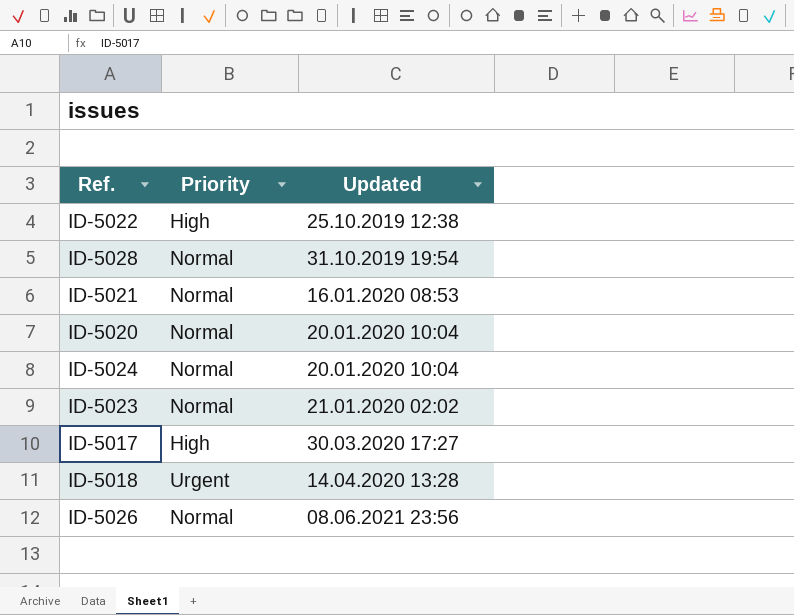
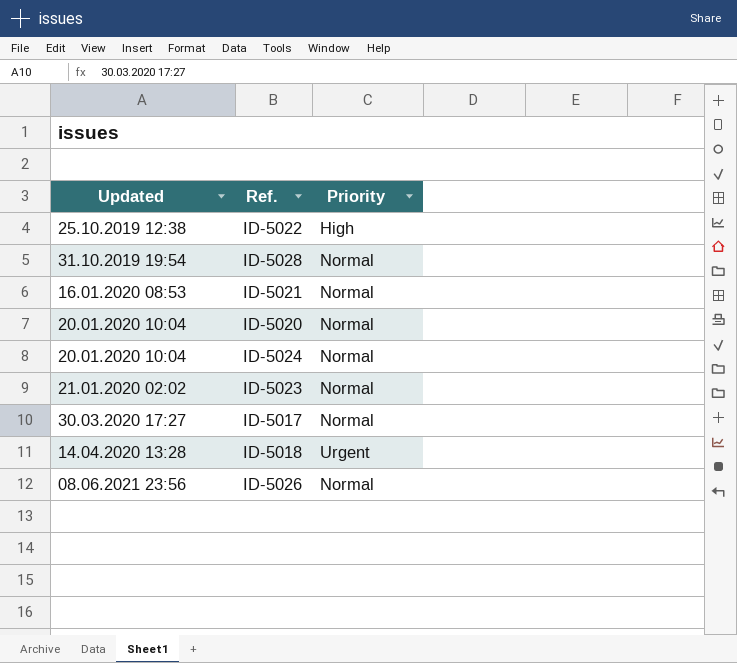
column Updated | position: 3 -> 1
ID-5017 | Priority: High -> Normal

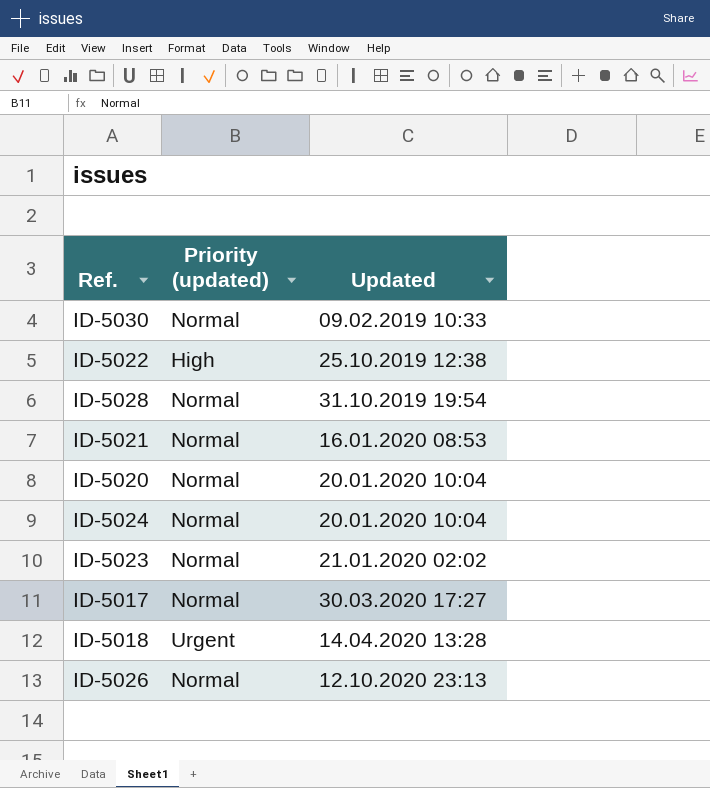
column name: Priority -> Priority (updated)
column Updated | position: 1 -> 3
row ID-5030: none -> Normal | 09.02.2019 10:33
ID-5026 | Updated: 08.06.2021 23:56 -> 12.10.2020 23:13

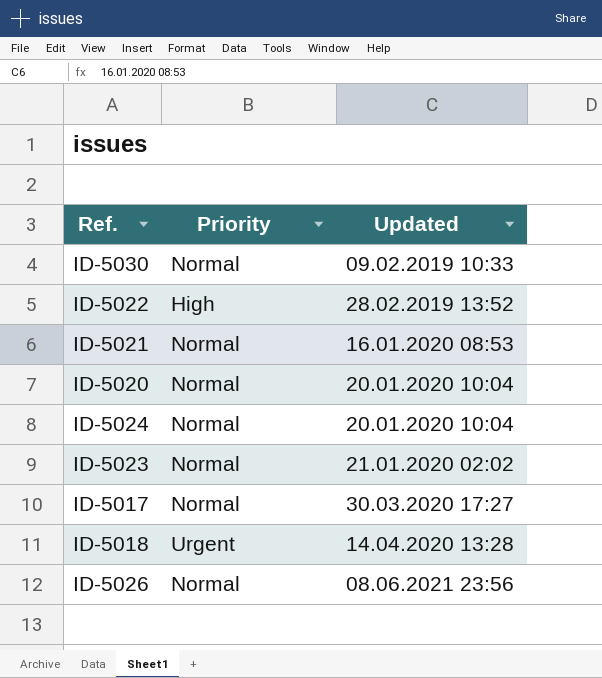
column name: Priority (updated) -> Priority
row ID-5028: Normal | 31.10.2019 19:54 -> none
ID-5022 | Updated: 25.10.2019 12:38 -> 28.02.2019 13:52
ID-5026 | Updated: 12.10.2020 23:13 -> 08.06.2021 23:56

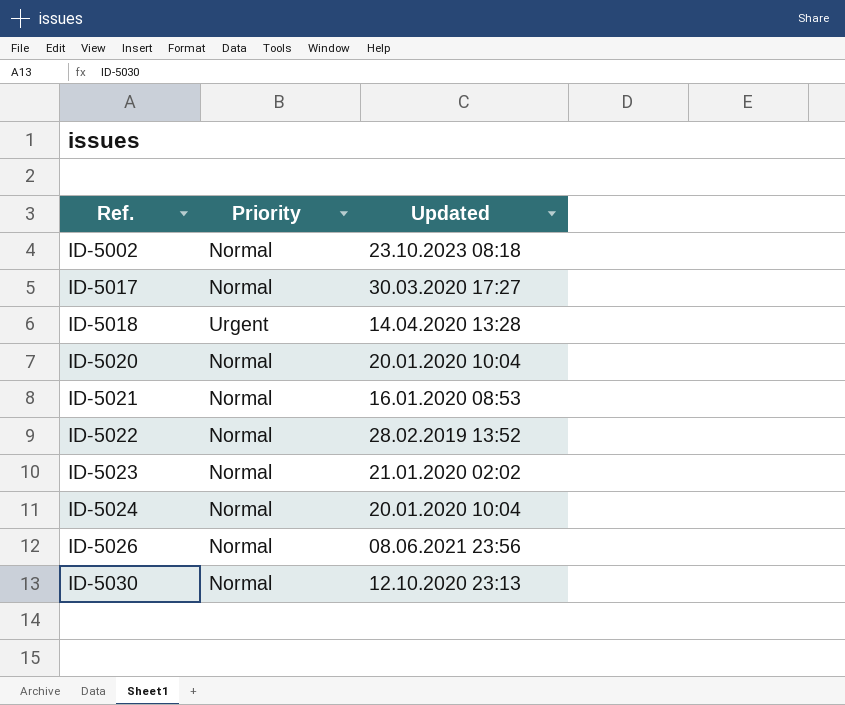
row order: Updated ascending -> Ref. ascending
row ID-5002: none -> Normal | 23.10.2023 08:18
ID-5022 | Priority: High -> Normal
ID-5030 | Updated: 09.02.2019 10:33 -> 12.10.2020 23:13

